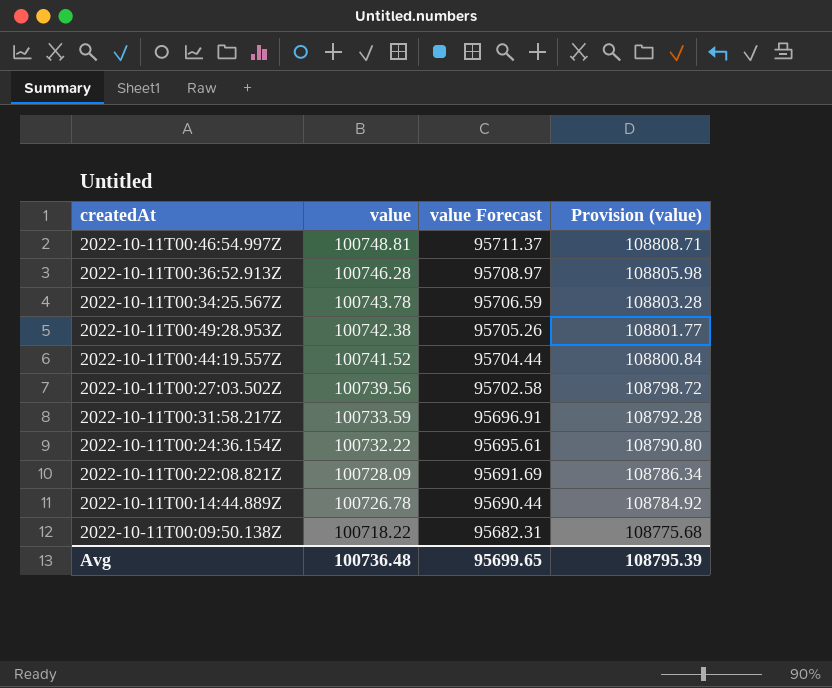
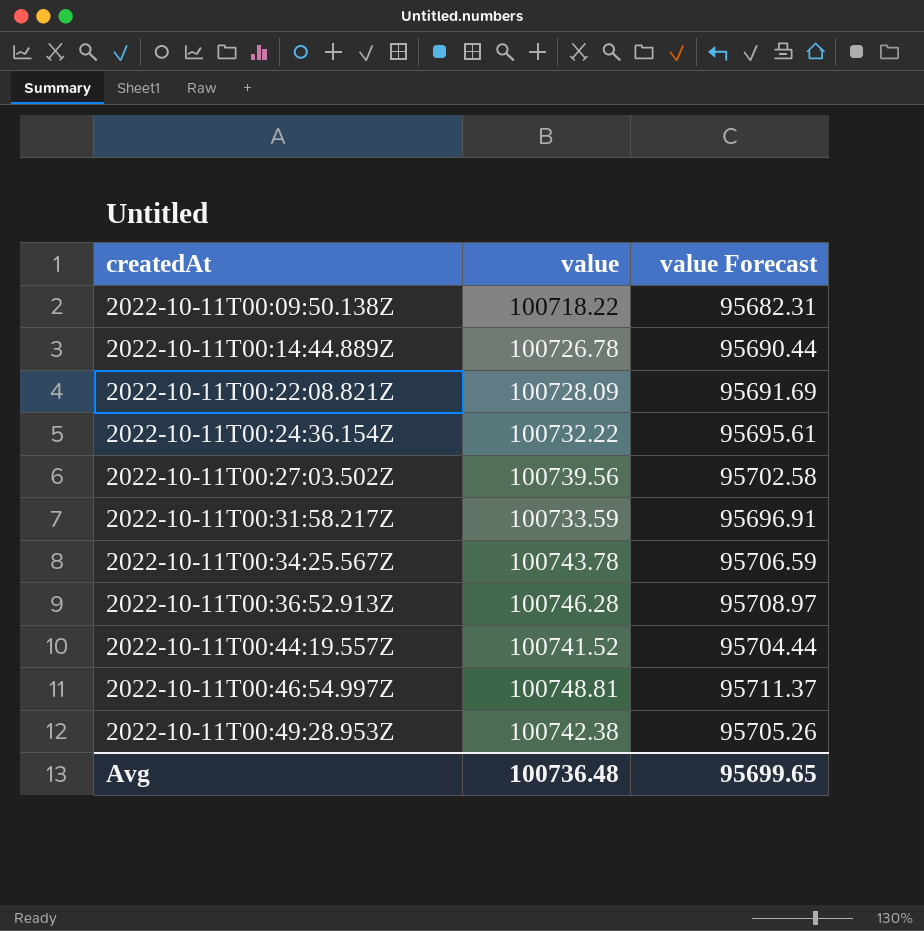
row order: value descending -> createdAt ascending
column Provision (value) | formula: [value] * 1.08 -> none

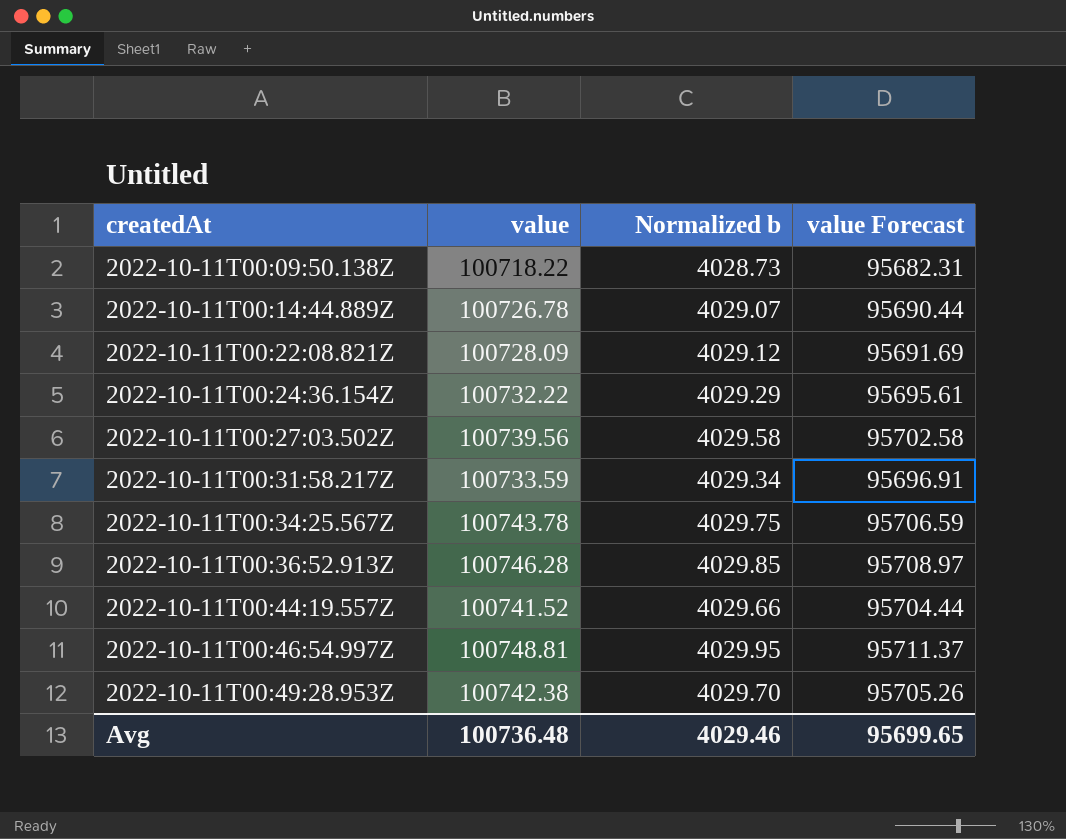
column Normalized b | formula: none -> [value] * 0.04

